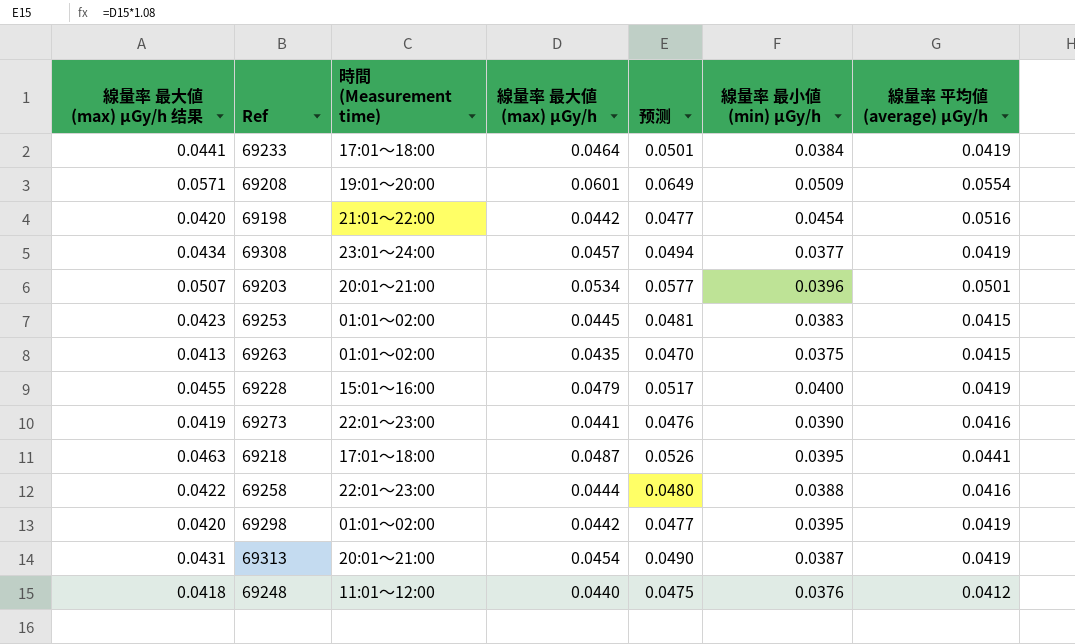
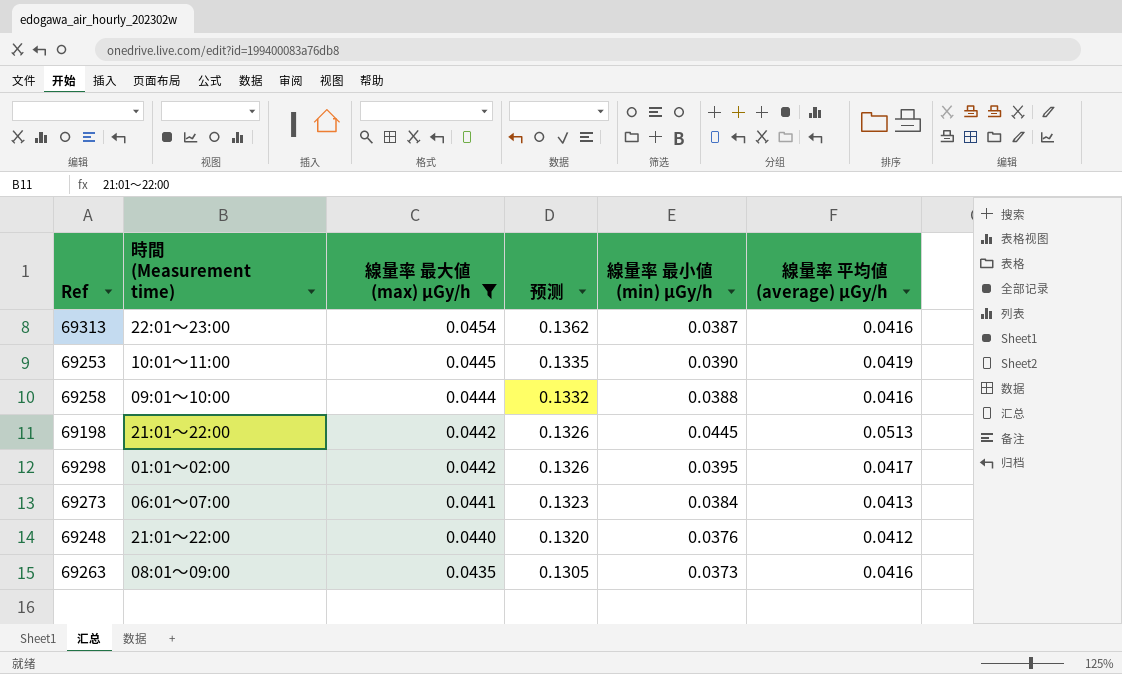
filter: none -> 線量率 最大値 (max) μGy/h <= 0.0454
row order: none -> 線量率 最大値 (max) μGy/h descending
column 線量率 最大値 (max) μGy/h 结果 | formula: [線量率 最大値 (max) μGy/h] * 0.95 -> none
column 预测 | formula: [線量率 最大値 (max) μGy/h] * 1.08 -> [線量率 最大値 (max) μGy/h] * 3
69313 | 時間 (Measurement time): 20:01～21:00 -> 22:01～23:00
69313 | 線量率 平均値 (average) μGy/h: 0.0419 -> 0.0416
69253 | 時間 (Measurement time): 01:01～02:00 -> 10:01～11:00
69253 | 線量率 最小値 (min) μGy/h: 0.0383 -> 0.0390
69253 | 線量率 平均値 (average) μGy/h: 0.0415 -> 0.0419
69258 | 時間 (Measurement time): 22:01～23:00 -> 09:01～10:00
69198 | 線量率 最小値 (min) μGy/h: 0.0454 -> 0.0445
69198 | 線量率 平均値 (average) μGy/h: 0.0516 -> 0.0513
69298 | 線量率 平均値 (average) μGy/h: 0.0419 -> 0.0417
69273 | 時間 (Measurement time): 22:01～23:00 -> 06:01～07:00
69273 | 線量率 最小値 (min) μGy/h: 0.0390 -> 0.0384
69273 | 線量率 平均値 (average) μGy/h: 0.0416 -> 0.0413
69248 | 時間 (Measurement time): 11:01～12:00 -> 21:01～22:00
69263 | 時間 (Measurement time): 01:01～02:00 -> 08:01～09:00
69263 | 線量率 最小値 (min) μGy/h: 0.0375 -> 0.0373
69263 | 線量率 平均値 (average) μGy/h: 0.0415 -> 0.0416

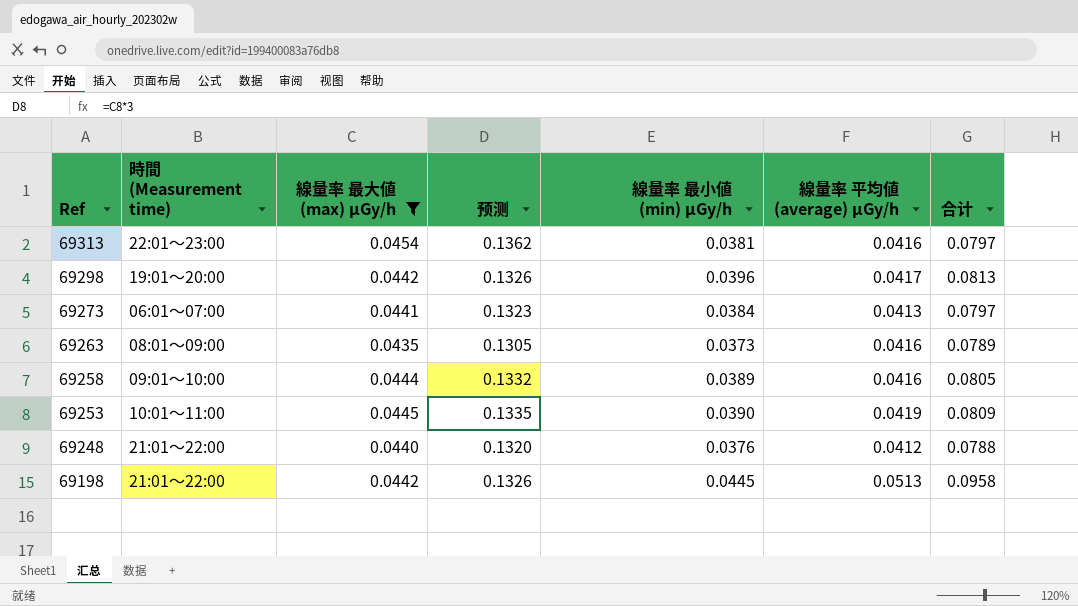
row order: 線量率 最大値 (max) μGy/h descending -> Ref descending
column 合计 | formula: none -> [線量率 最小値 (min) μGy/h] + [線量率 平均値 (average) μGy/h]
69313 | 線量率 最小値 (min) μGy/h: 0.0387 -> 0.0381
69298 | 時間 (Measurement time): 01:01～02:00 -> 19:01～20:00
69298 | 線量率 最小値 (min) μGy/h: 0.0395 -> 0.0396
69258 | 線量率 最小値 (min) μGy/h: 0.0388 -> 0.0389

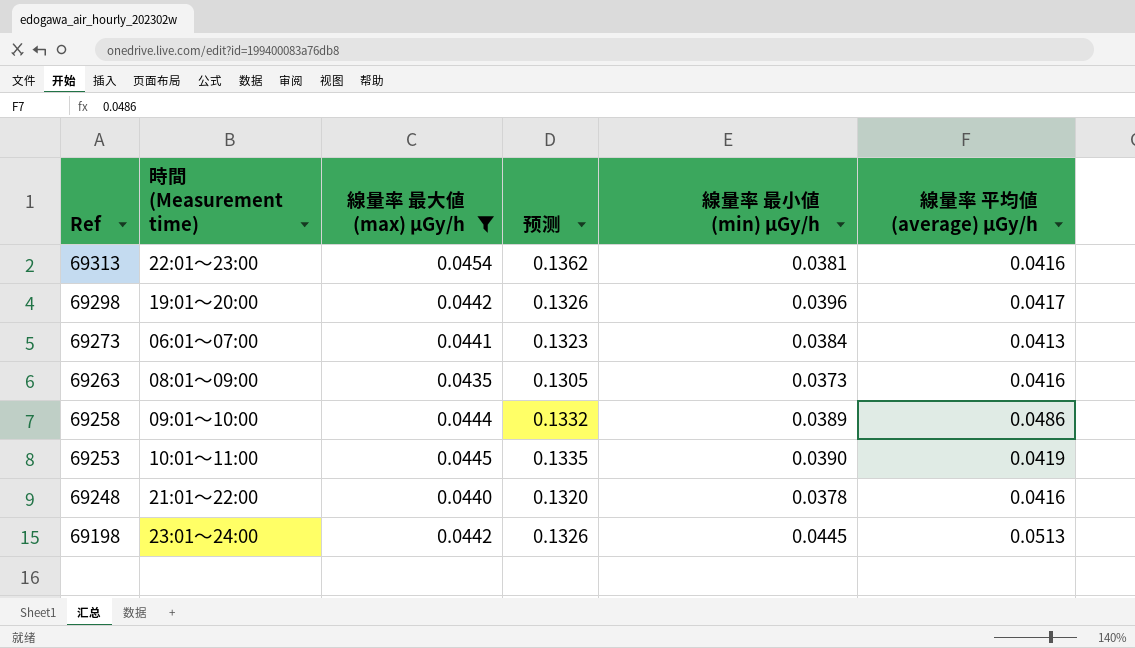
column 合计 | formula: [線量率 最小値 (min) μGy/h] + [線量率 平均値 (average) μGy/h] -> none
69258 | 線量率 平均値 (average) μGy/h: 0.0416 -> 0.0486
69248 | 線量率 最小値 (min) μGy/h: 0.0376 -> 0.0378
69248 | 線量率 平均値 (average) μGy/h: 0.0412 -> 0.0416
69198 | 時間 (Measurement time): 21:01～22:00 -> 23:01～24:00

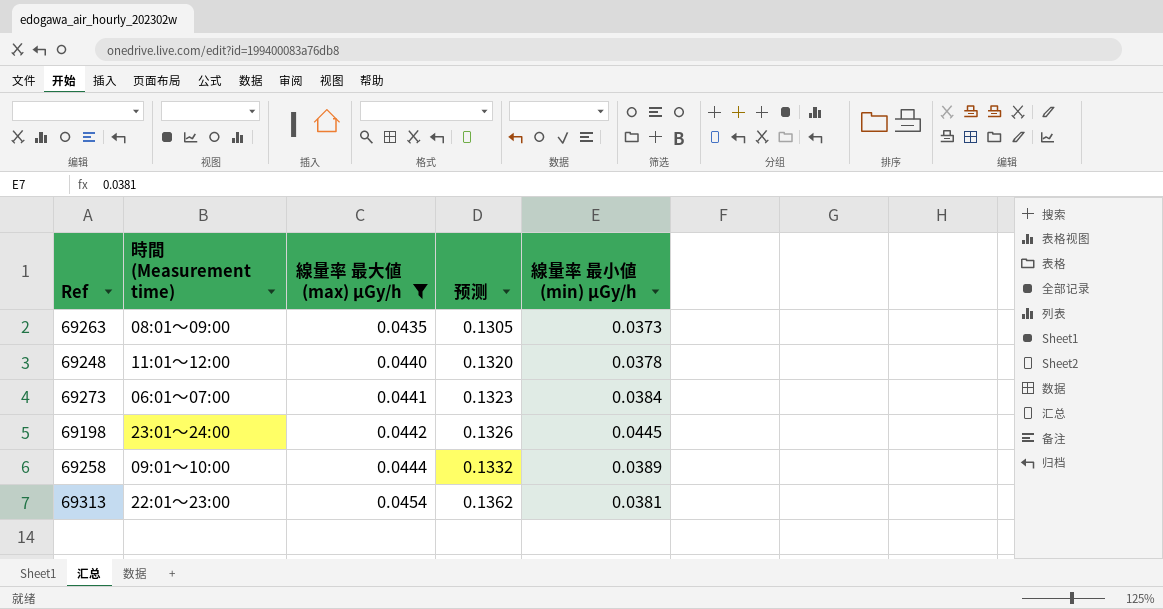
row order: Ref descending -> 線量率 最大値 (max) μGy/h ascending
column 線量率 平均値 (average) μGy/h | position: 6 -> none
row 69298: 19:01～20:00 | 0.0442 | 0.1326 | 0.0396 | 0.0417 -> none
row 69253: 10:01～11:00 | 0.0445 | 0.1335 | 0.0390 | 0.0419 -> none
69248 | 時間 (Measurement time): 21:01～22:00 -> 11:01～12:00

